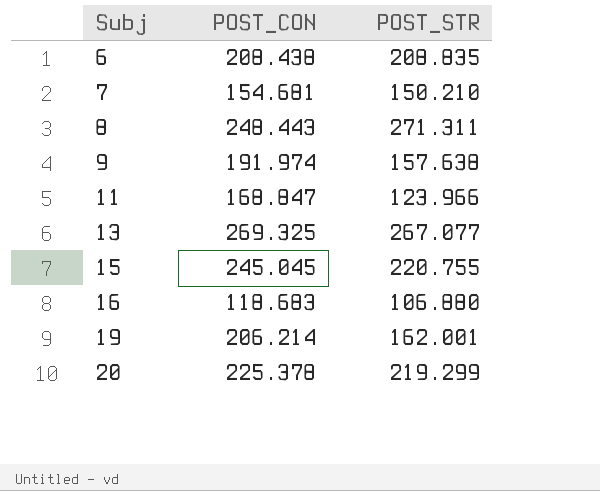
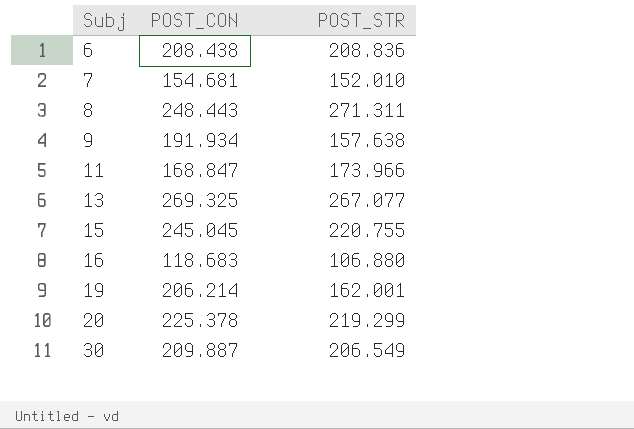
6 | POST_STR: 208.835 -> 208.836
7 | POST_STR: 150.210 -> 152.010
9 | POST_CON: 191.974 -> 191.934
11 | POST_STR: 123.966 -> 173.966
row 30: none -> 209.887 | 206.549

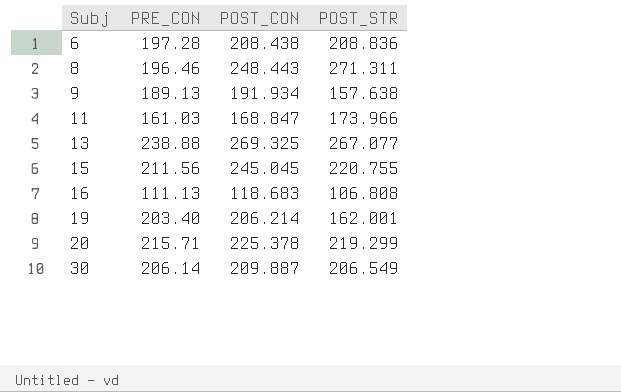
column PRE_CON | position: none -> 2
row 7: 154.681 | 152.010 -> none
16 | POST_STR: 106.880 -> 106.808

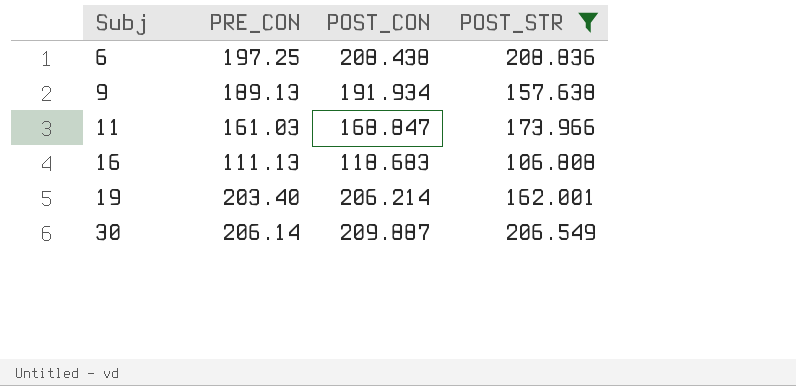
filter: none -> POST_STR <= 208.836
6 | PRE_CON: 197.28 -> 197.25

